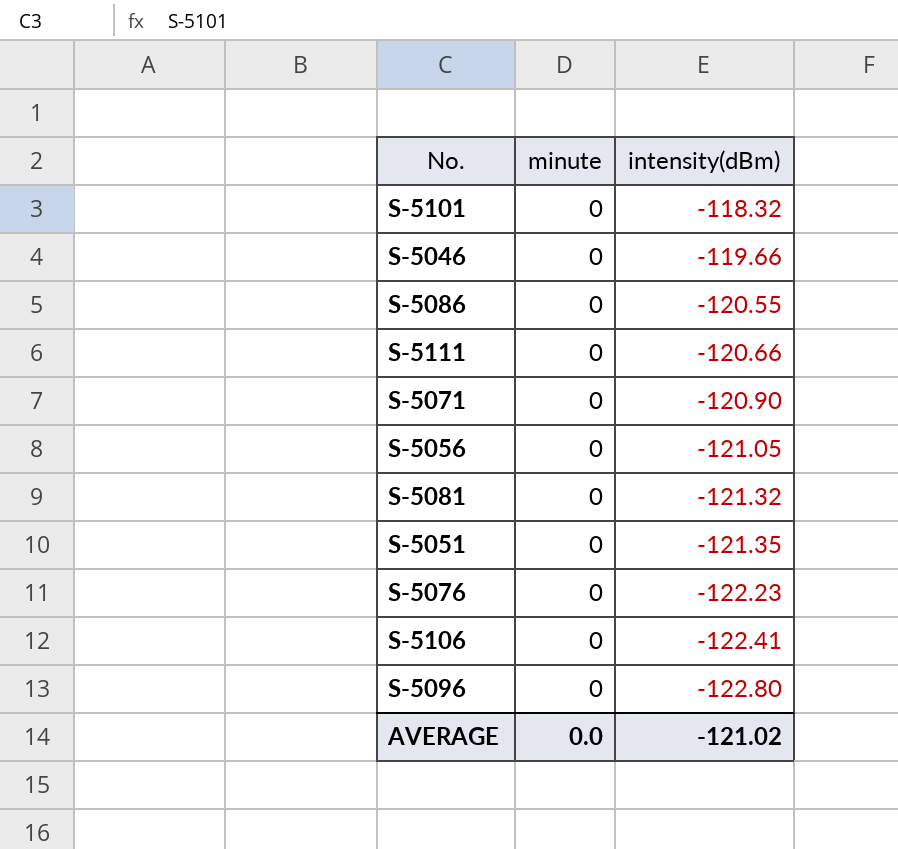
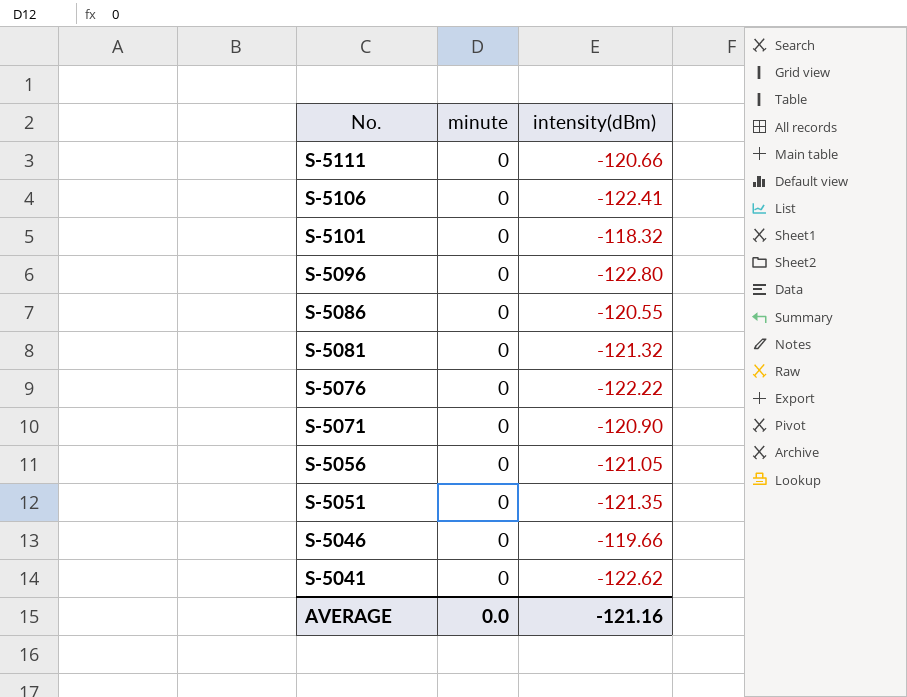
row order: intensity(dBm) descending -> No. descending
S-5076 | intensity(dBm): -122.23 -> -122.22
row S-5041: none -> 0 | -122.62
AVERAGE | intensity(dBm): -121.02 -> -121.16

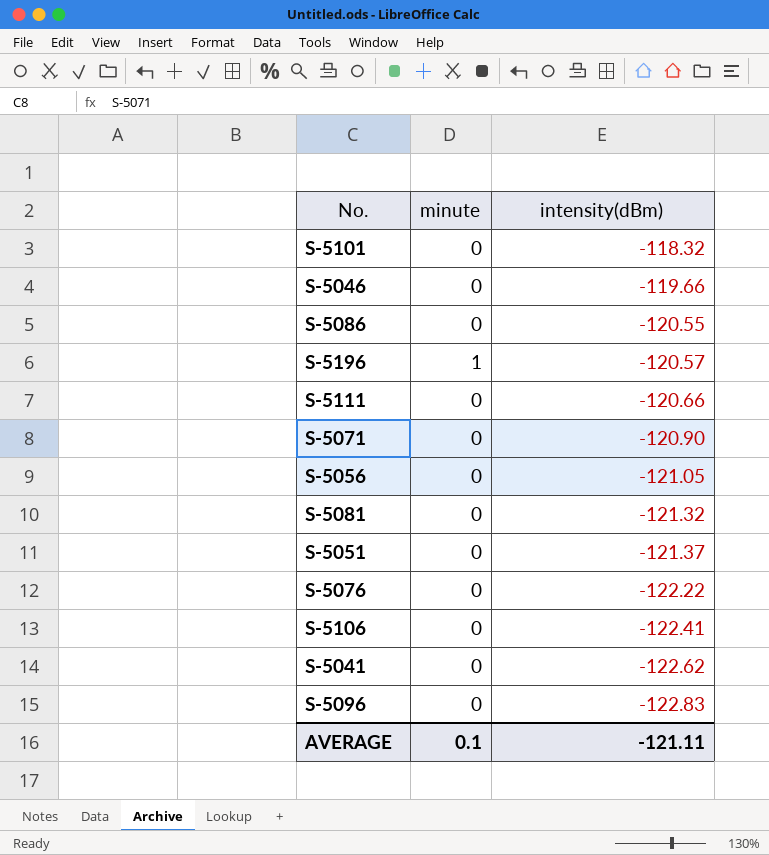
row order: No. descending -> intensity(dBm) descending
row S-5196: none -> 1 | -120.57
S-5051 | intensity(dBm): -121.35 -> -121.37
S-5096 | intensity(dBm): -122.80 -> -122.83
AVERAGE | minute: 0.0 -> 0.1
AVERAGE | intensity(dBm): -121.16 -> -121.11

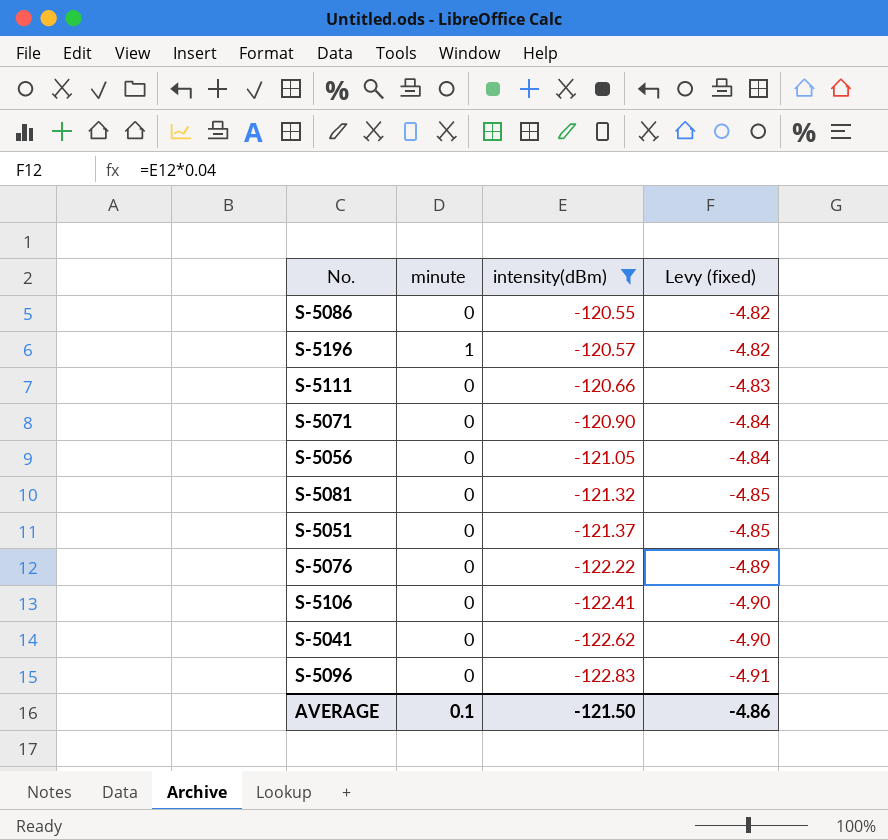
filter: none -> intensity(dBm) <= -120.55
column Levy (fixed) | formula: none -> [intensity(dBm)] * 0.04
AVERAGE | intensity(dBm): -121.11 -> -121.50

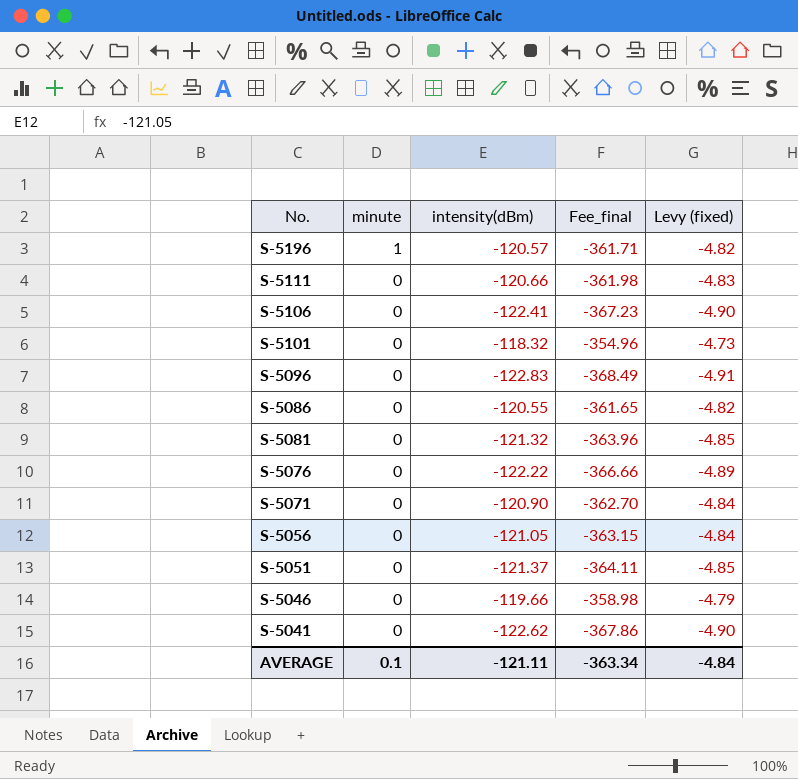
filter: intensity(dBm) <= -120.55 -> none
row order: intensity(dBm) descending -> No. descending
column Fee_final | formula: none -> [intensity(dBm)] * 3
AVERAGE | intensity(dBm): -121.50 -> -121.11
AVERAGE | Levy (fixed): -4.86 -> -4.84

